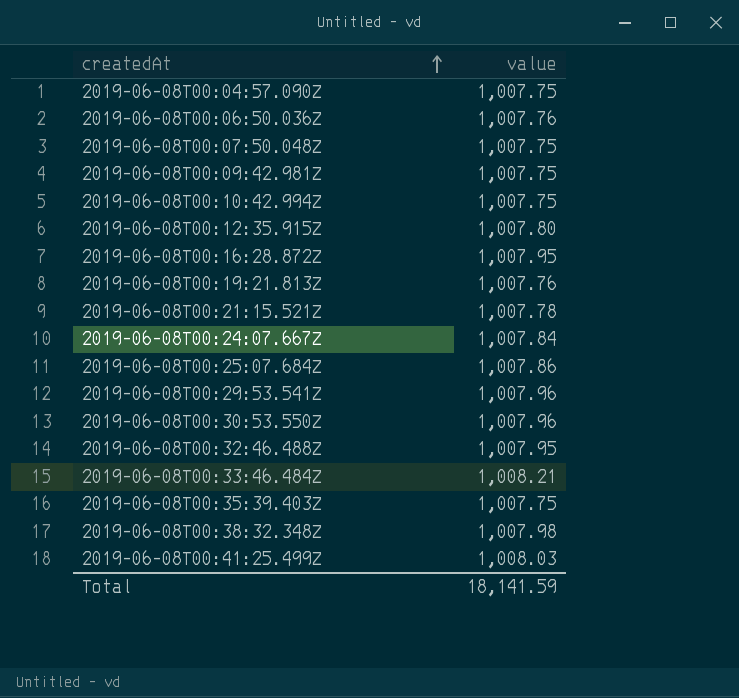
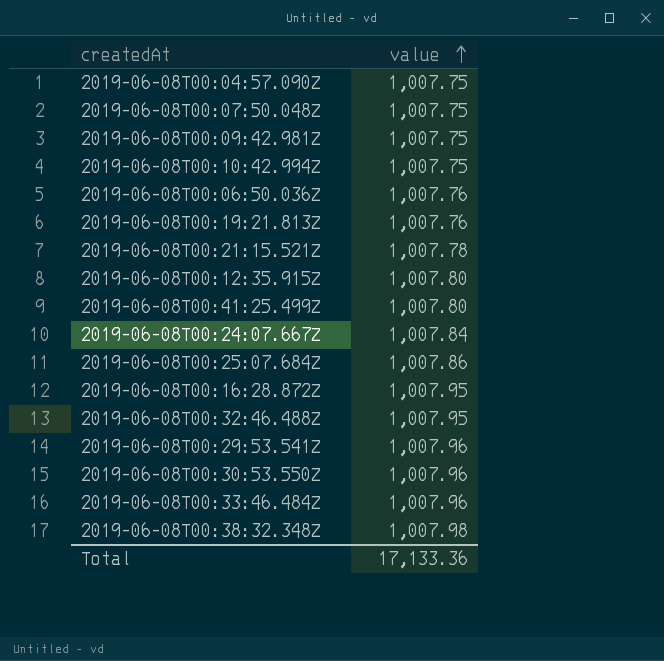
row order: createdAt ascending -> value ascending
row 2019-06-08T00:35:39.403Z: 1,007.75 -> none
2019-06-08T00:41:25.499Z | value: 1,008.03 -> 1,007.80
2019-06-08T00:33:46.484Z | value: 1,008.21 -> 1,007.96
Total | value: 18,141.59 -> 17,133.36

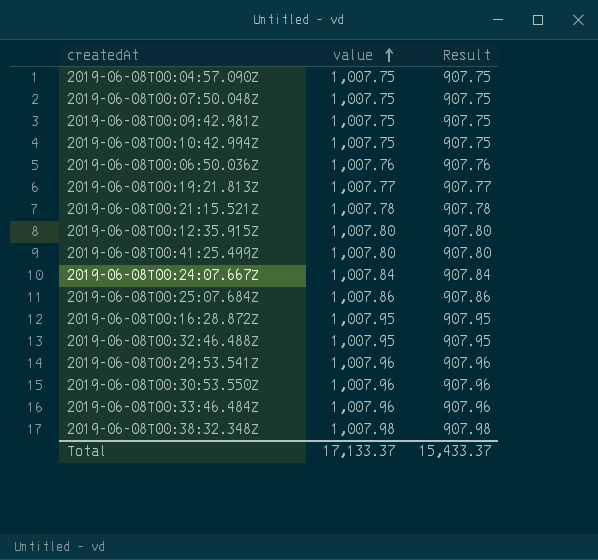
column Result | formula: none -> [value] - 100
2019-06-08T00:19:21.813Z | value: 1,007.76 -> 1,007.77
Total | value: 17,133.36 -> 17,133.37

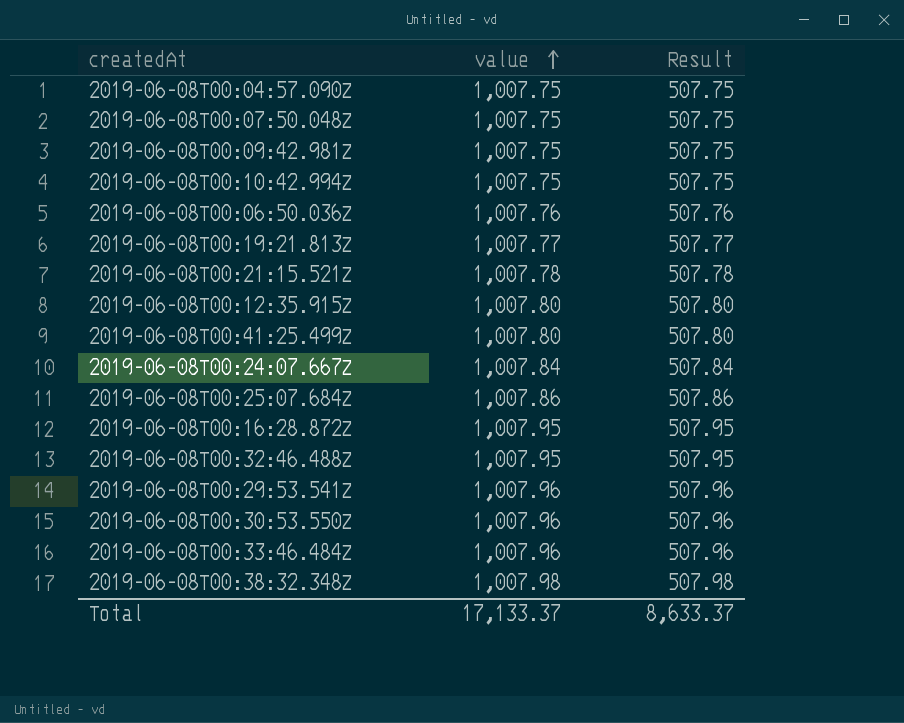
column Result | formula: [value] - 100 -> [value] - 500
Total | Result: 15,433.37 -> 8,633.37

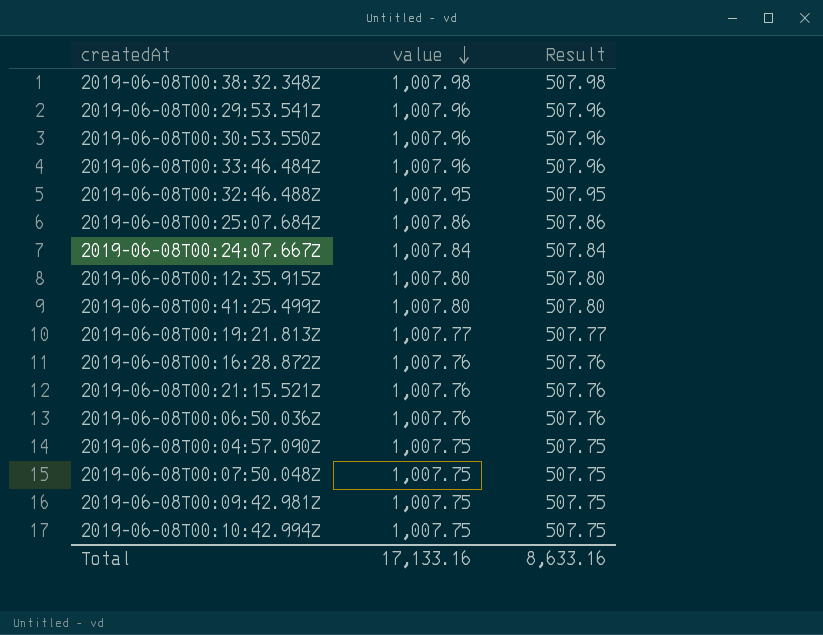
row order: value ascending -> value descending
2019-06-08T00:16:28.872Z | value: 1,007.95 -> 1,007.76
2019-06-08T00:16:28.872Z | Result: 507.95 -> 507.76
2019-06-08T00:21:15.521Z | value: 1,007.78 -> 1,007.76
2019-06-08T00:21:15.521Z | Result: 507.78 -> 507.76
Total | value: 17,133.37 -> 17,133.16
Total | Result: 8,633.37 -> 8,633.16

